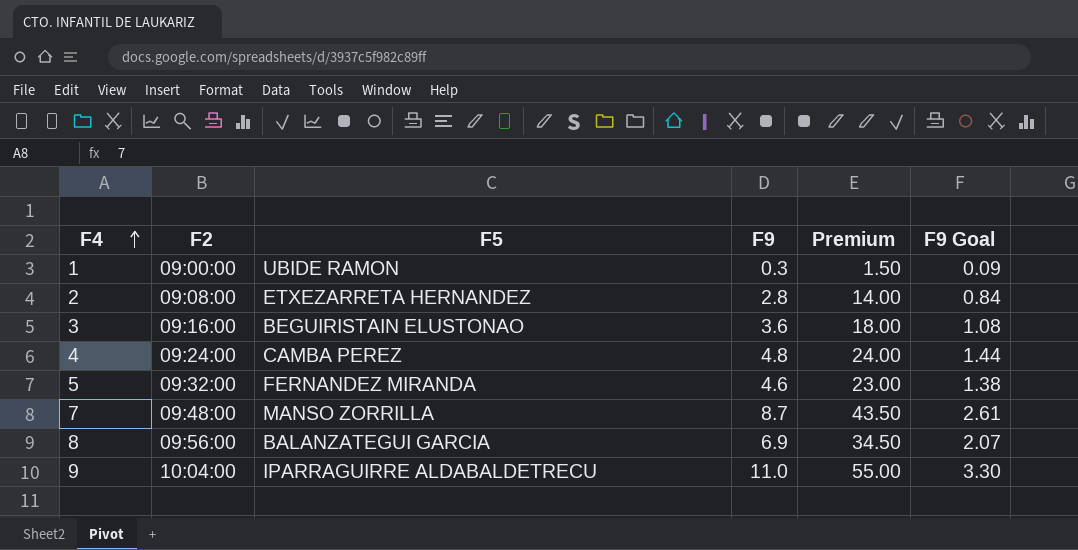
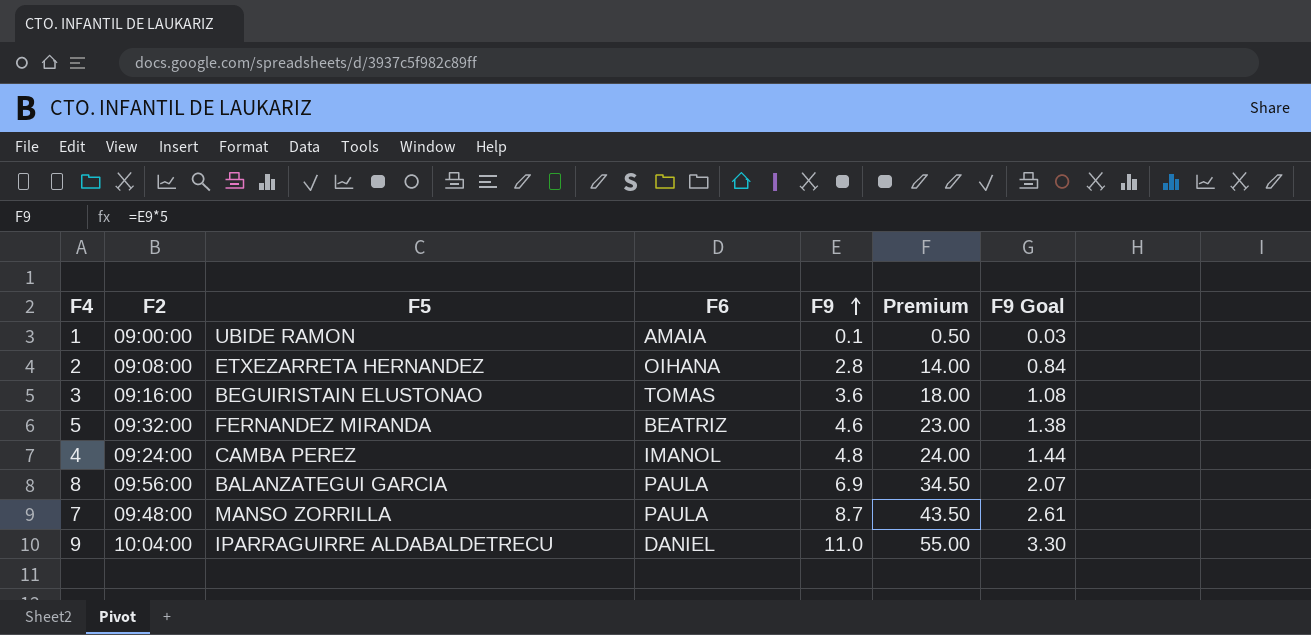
row order: F4 ascending -> F9 ascending
column F6 | position: none -> 4
1 | F9: 0.3 -> 0.1
1 | Premium: 1.50 -> 0.50
1 | F9 Goal: 0.09 -> 0.03

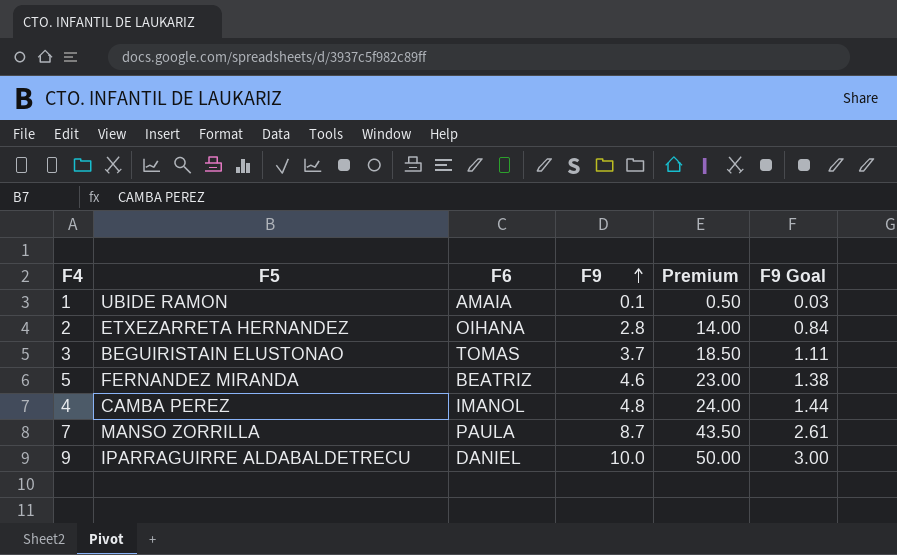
column F2 | position: 2 -> none
row 8: 09:56:00 | BALANZATEGUI GARCIA | PAULA | 6.9 | 34.50 | 2.07 -> none
3 | F9: 3.6 -> 3.7
3 | Premium: 18.00 -> 18.50
3 | F9 Goal: 1.08 -> 1.11
9 | F9: 11.0 -> 10.0
9 | Premium: 55.00 -> 50.00
9 | F9 Goal: 3.30 -> 3.00

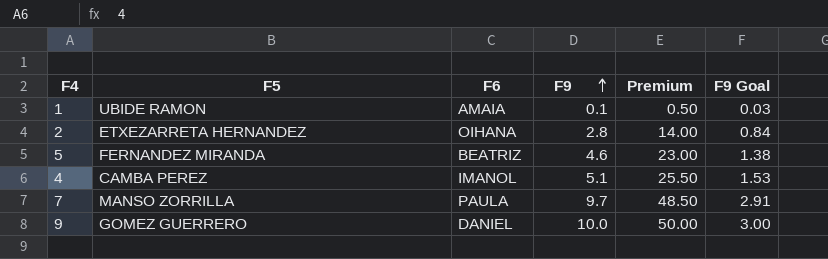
row 3: BEGUIRISTAIN ELUSTONAO | TOMAS | 3.7 | 18.50 | 1.11 -> none
4 | F9: 4.8 -> 5.1
4 | Premium: 24.00 -> 25.50
4 | F9 Goal: 1.44 -> 1.53
7 | F9: 8.7 -> 9.7
7 | Premium: 43.50 -> 48.50
7 | F9 Goal: 2.61 -> 2.91
9 | F5: IPARRAGUIRRE ALDABALDETRECU -> GOMEZ GUERRERO

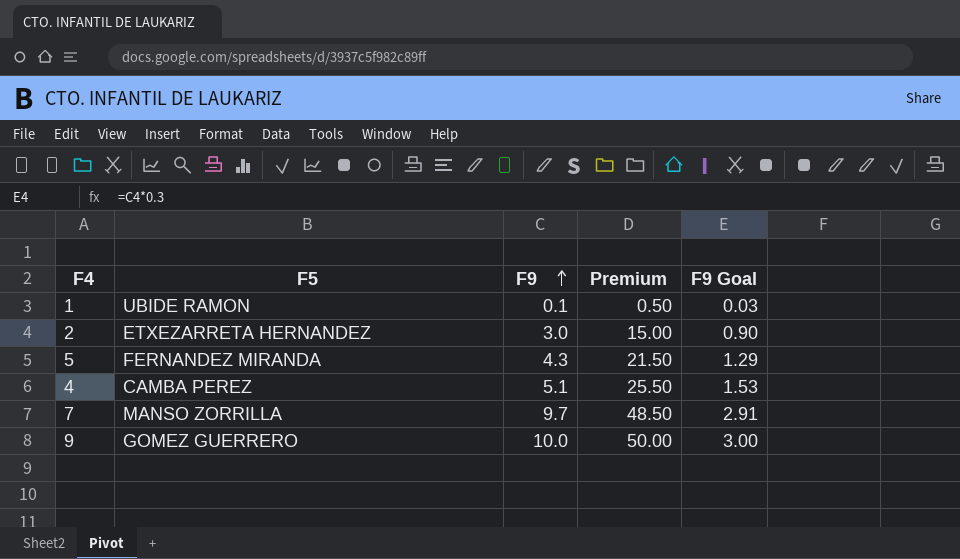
column F6 | position: 3 -> none
2 | F9: 2.8 -> 3.0
2 | Premium: 14.00 -> 15.00
2 | F9 Goal: 0.84 -> 0.90
5 | F9: 4.6 -> 4.3
5 | Premium: 23.00 -> 21.50
5 | F9 Goal: 1.38 -> 1.29

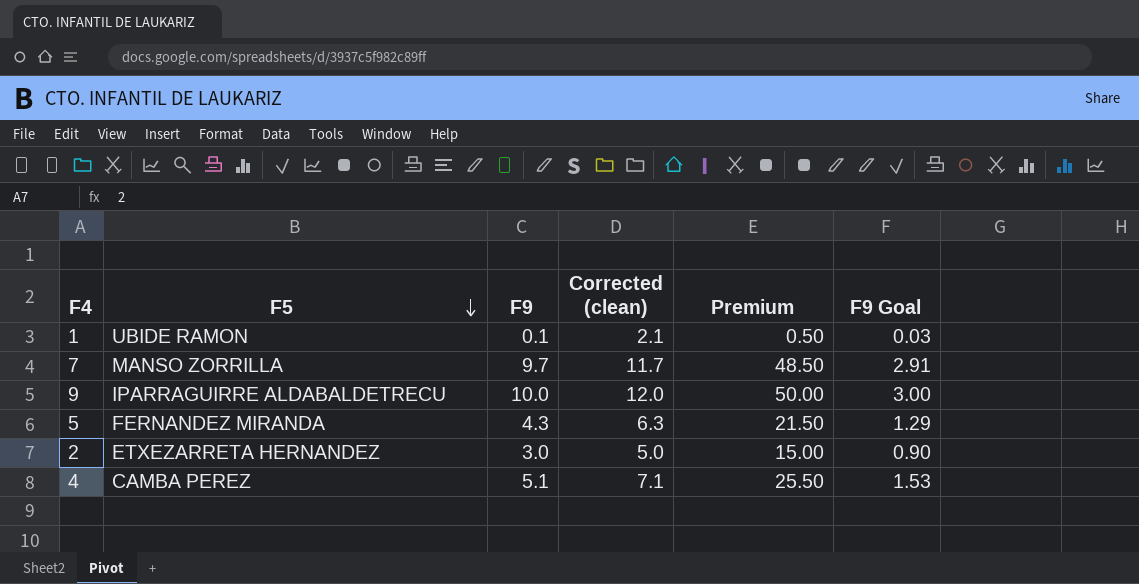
row order: F9 ascending -> F5 descending
column Corrected (clean) | formula: none -> [F9] + 2
9 | F5: GOMEZ GUERRERO -> IPARRAGUIRRE ALDABALDETRECU

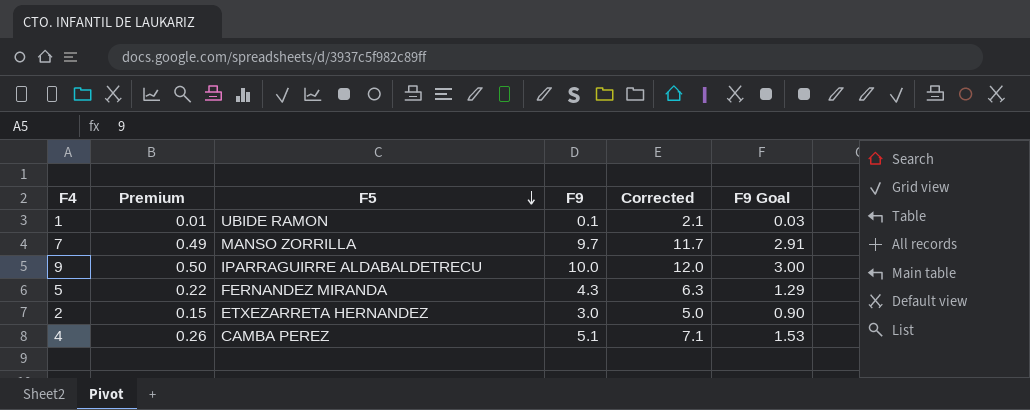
column Premium | formula: [F9] * 5 -> [F9] * 0.05
column Premium | position: 5 -> 2
column name: Corrected (clean) -> Corrected

